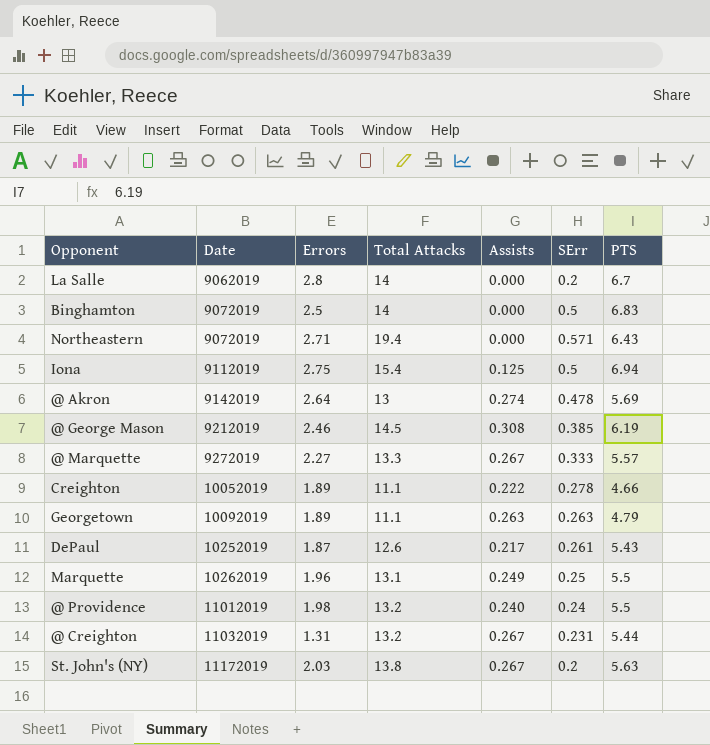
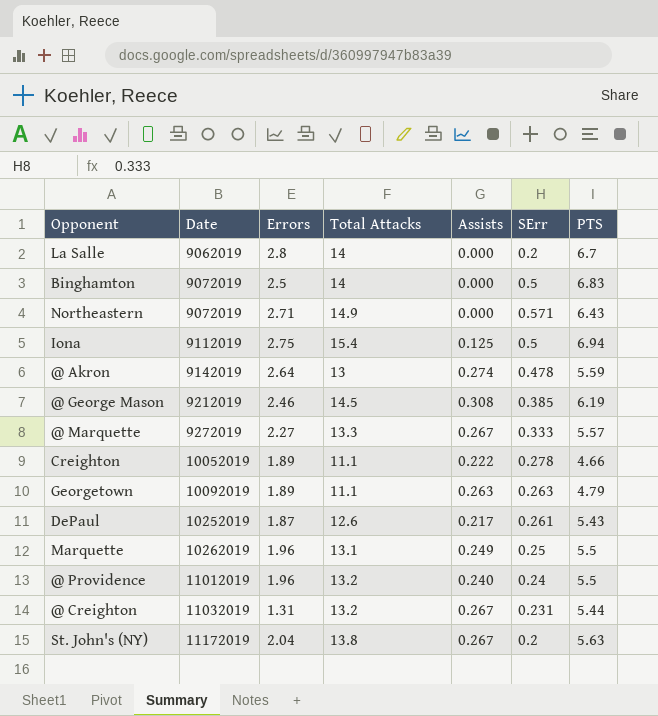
Northeastern | Total Attacks: 19.4 -> 14.9
@ Akron | PTS: 5.69 -> 5.59
@ Providence | Errors: 1.98 -> 1.96
St. John's (NY) | Errors: 2.03 -> 2.04

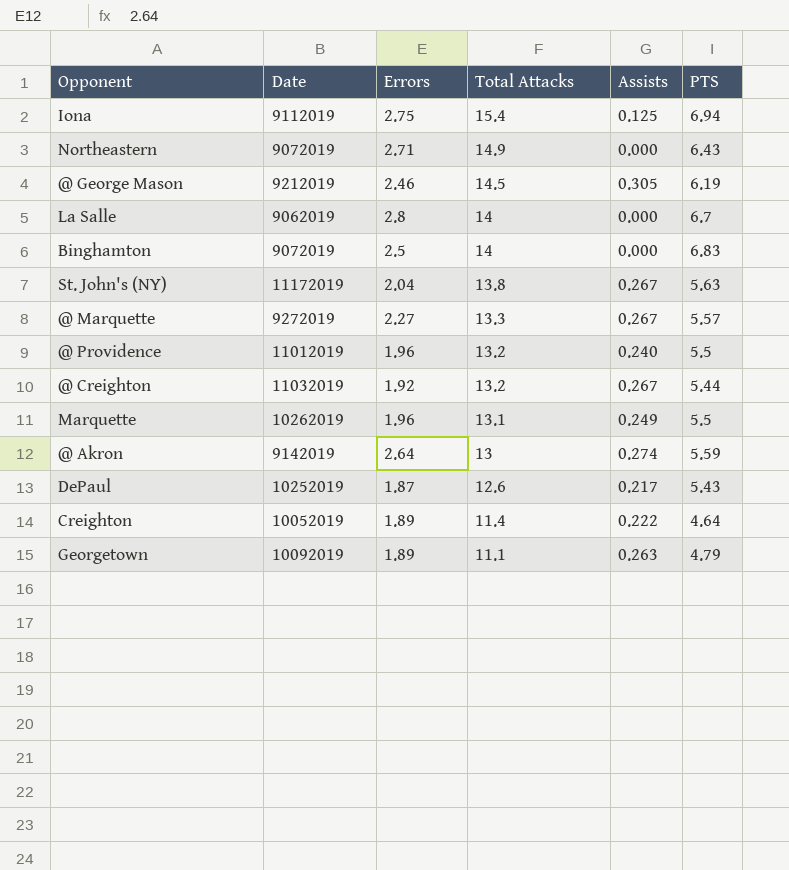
row order: Date ascending -> Total Attacks descending
column SErr | position: 6 -> none
@ George Mason | Assists: 0.308 -> 0.305
@ Creighton | Errors: 1.31 -> 1.92
Creighton | Total Attacks: 11.1 -> 11.4
Creighton | PTS: 4.66 -> 4.64

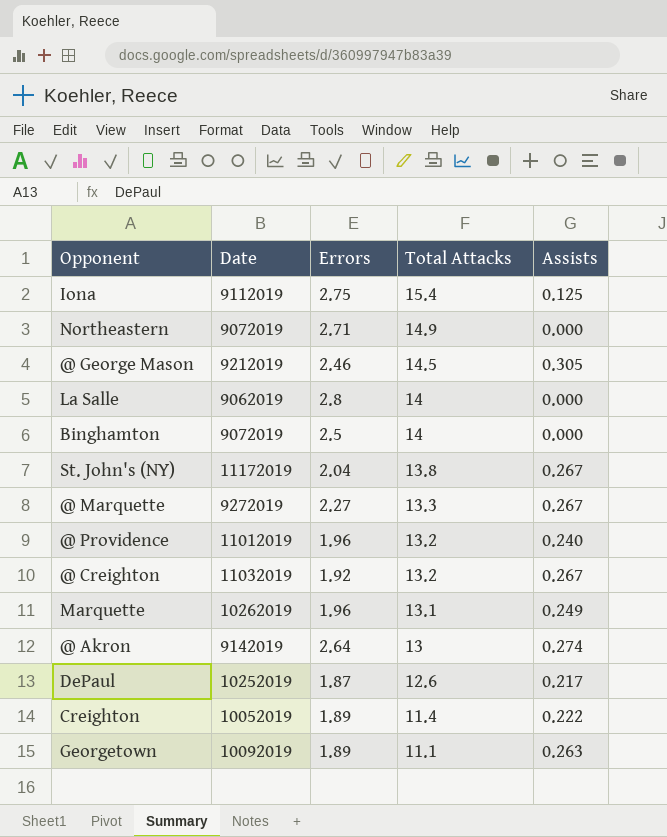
column PTS | position: 6 -> none

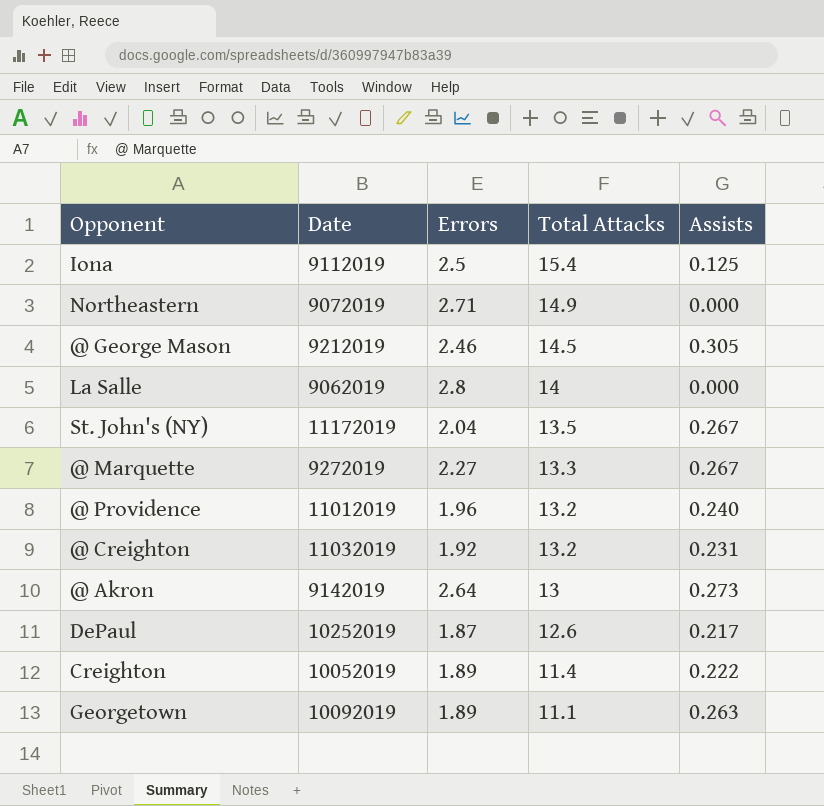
row Binghamton: 9072019 | 2.5 | 14 | 0.000 -> none
row Marquette: 10262019 | 1.96 | 13.1 | 0.249 -> none
Iona | Errors: 2.75 -> 2.5
St. John's (NY) | Total Attacks: 13.8 -> 13.5
@ Creighton | Assists: 0.267 -> 0.231
@ Akron | Assists: 0.274 -> 0.273

